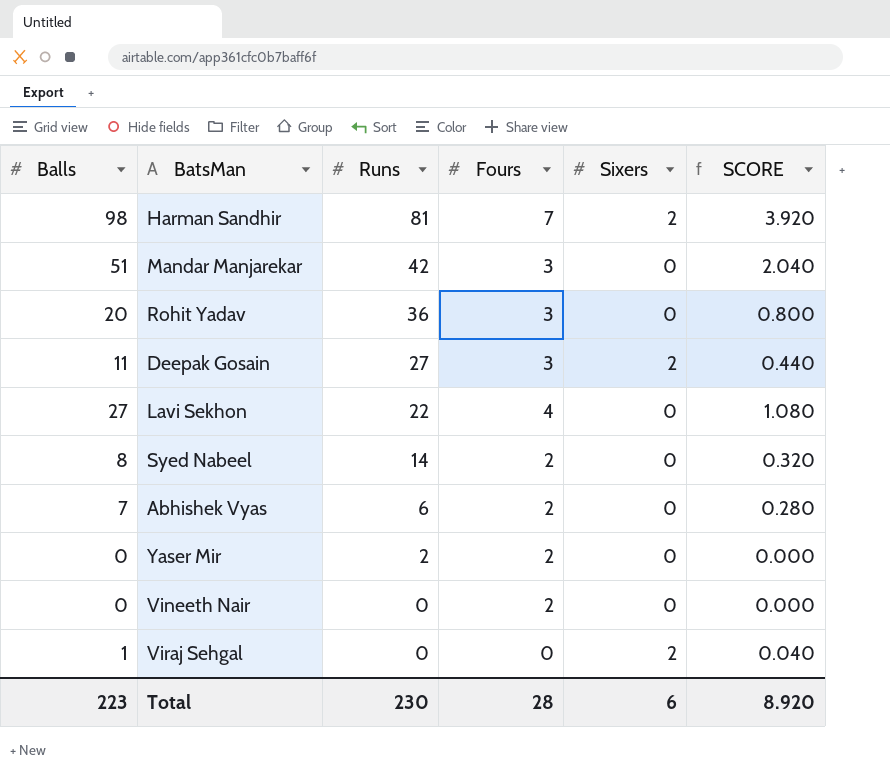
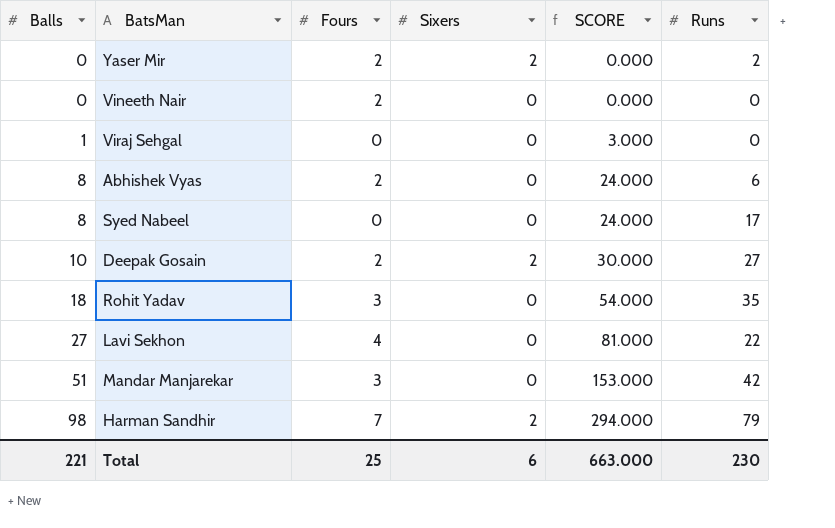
row order: Runs descending -> Balls ascending
column SCORE | formula: [Balls] * 0.04 -> [Balls] * 3
column Runs | position: 3 -> 6
Yaser Mir | Sixers: 0 -> 2
Viraj Sehgal | Sixers: 2 -> 0
Abhishek Vyas | Balls: 7 -> 8
Syed Nabeel | Fours: 2 -> 0
Syed Nabeel | Runs: 14 -> 17
Deepak Gosain | Balls: 11 -> 10
Deepak Gosain | Fours: 3 -> 2
Rohit Yadav | Balls: 20 -> 18
Rohit Yadav | Runs: 36 -> 35
Harman Sandhir | Runs: 81 -> 79
Total | Balls: 223 -> 221
Total | Fours: 28 -> 25
Total | SCORE: 8.920 -> 663.000

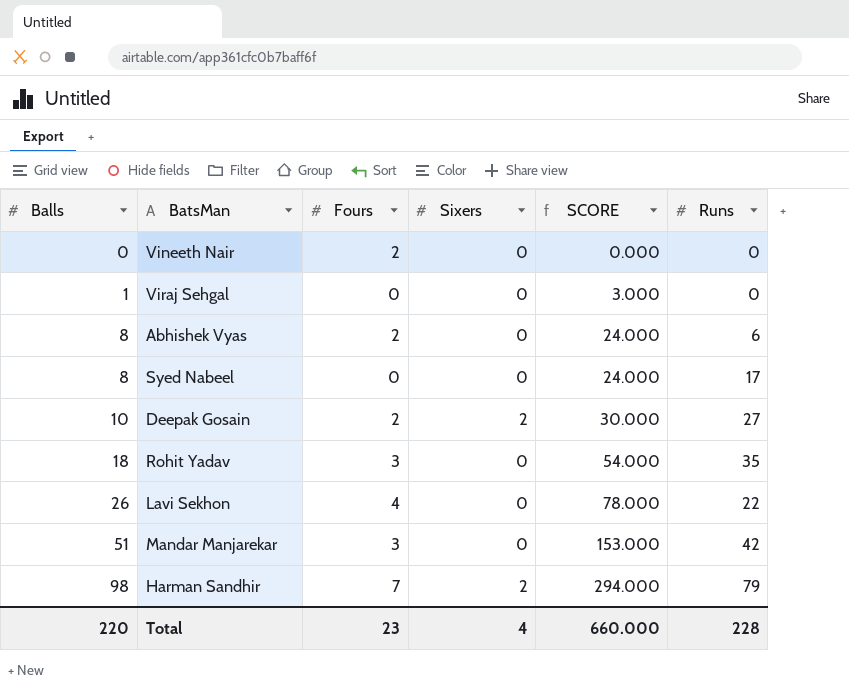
row Yaser Mir: 0 | 2 | 2 | 0.000 | 2 -> none
Lavi Sekhon | Balls: 27 -> 26
Lavi Sekhon | SCORE: 81.000 -> 78.000
Total | Balls: 221 -> 220
Total | Fours: 25 -> 23
Total | Sixers: 6 -> 4
Total | SCORE: 663.000 -> 660.000
Total | Runs: 230 -> 228

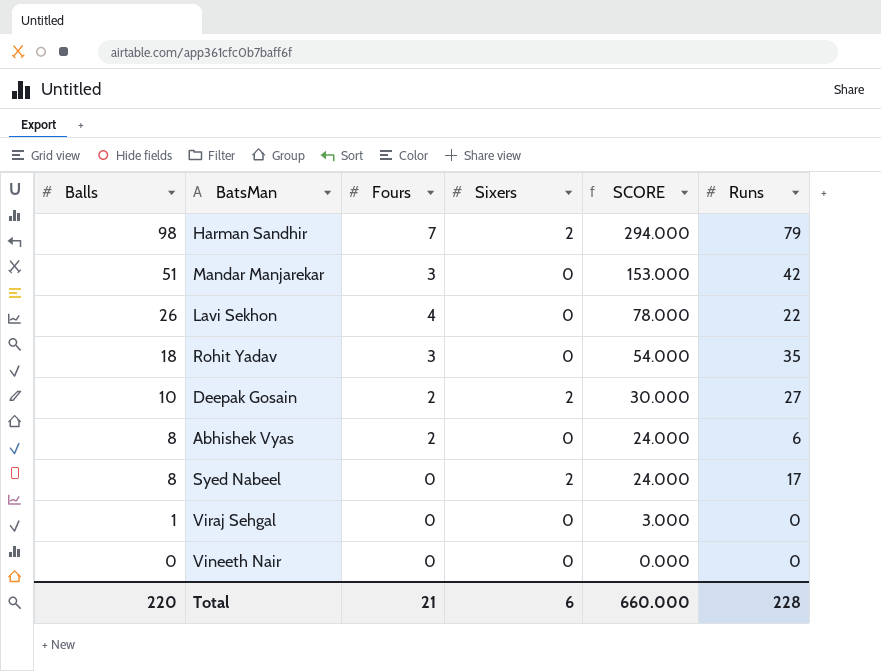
row order: Balls ascending -> Balls descending
Syed Nabeel | Sixers: 0 -> 2
Vineeth Nair | Fours: 2 -> 0
Total | Fours: 23 -> 21
Total | Sixers: 4 -> 6

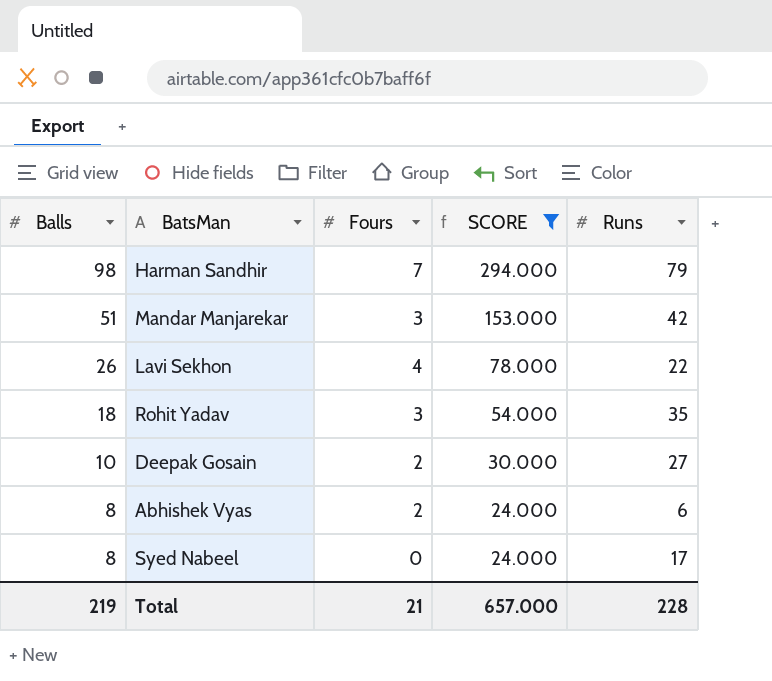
filter: none -> SCORE >= 24.000
column Sixers | position: 4 -> none
Total | Balls: 220 -> 219
Total | SCORE: 660.000 -> 657.000

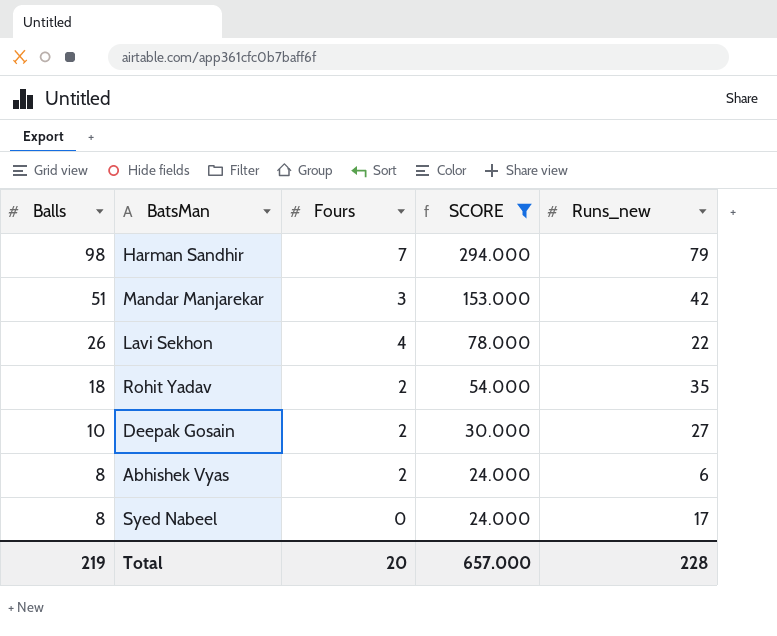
column name: Runs -> Runs_new
Rohit Yadav | Fours: 3 -> 2
Total | Fours: 21 -> 20

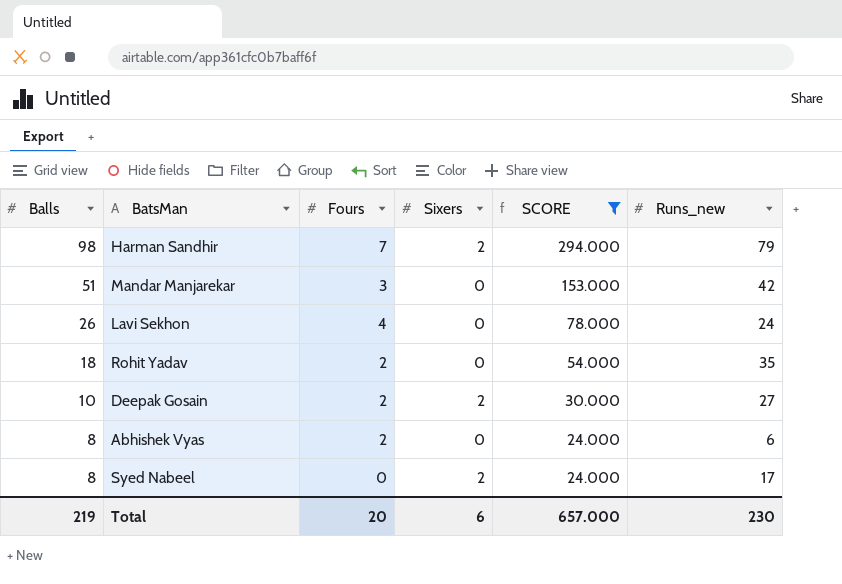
column Sixers | position: none -> 4
Lavi Sekhon | Runs_new: 22 -> 24
Total | Runs_new: 228 -> 230

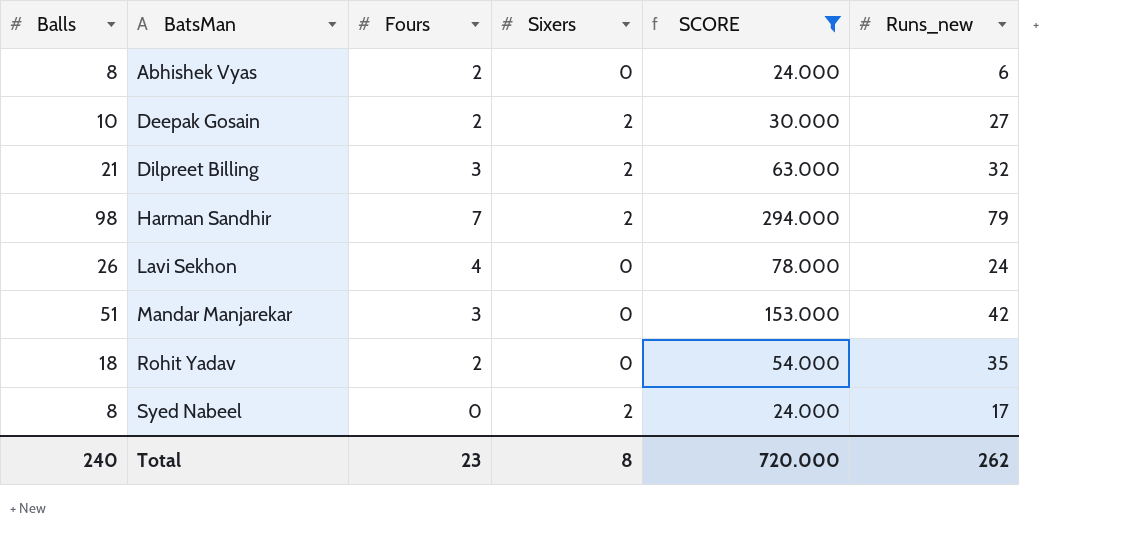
row order: Balls descending -> BatsMan ascending
row Dilpreet Billing: none -> 21 | 3 | 2 | 63.000 | 32
Total | Balls: 219 -> 240
Total | Fours: 20 -> 23
Total | Sixers: 6 -> 8
Total | SCORE: 657.000 -> 720.000
Total | Runs_new: 230 -> 262

